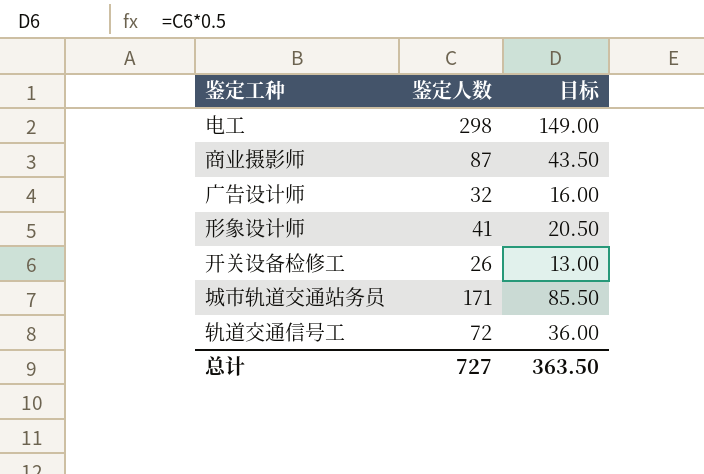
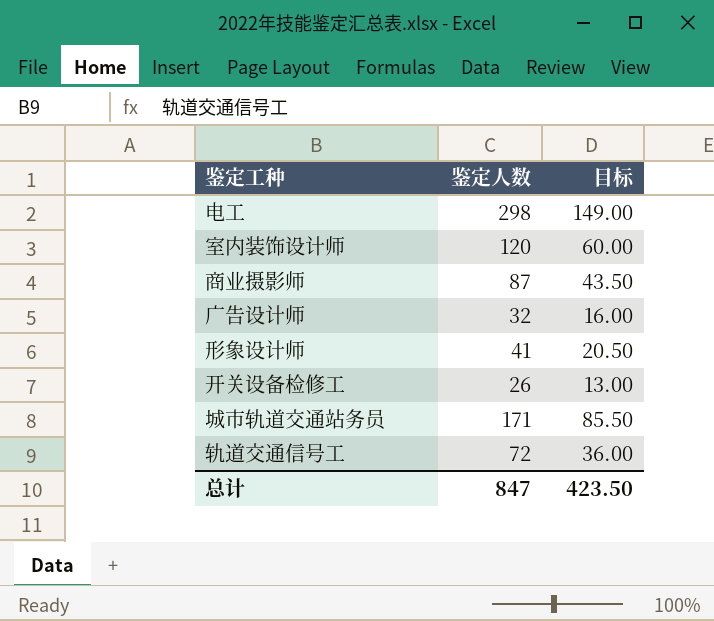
row 室内装饰设计师: none -> 120 | 60.00
总计 | 鉴定人数: 727 -> 847
总计 | 目标: 363.50 -> 423.50

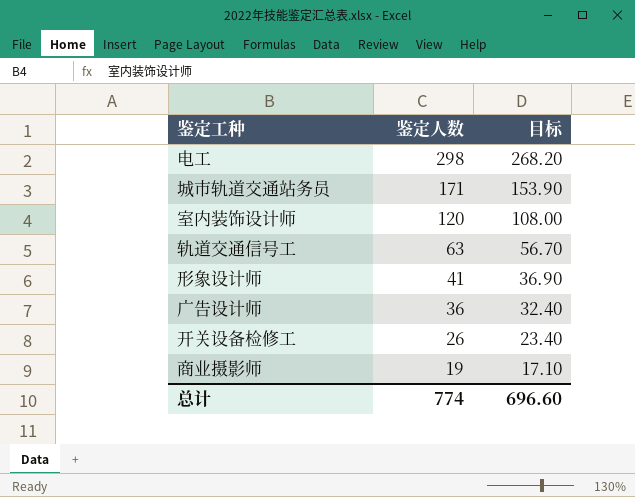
row order: none -> 鉴定人数 descending
column 目标 | formula: [鉴定人数] * 0.5 -> [鉴定人数] * 0.9
轨道交通信号工 | 鉴定人数: 72 -> 63
广告设计师 | 鉴定人数: 32 -> 36
商业摄影师 | 鉴定人数: 87 -> 19
总计 | 鉴定人数: 847 -> 774
总计 | 目标: 423.50 -> 696.60

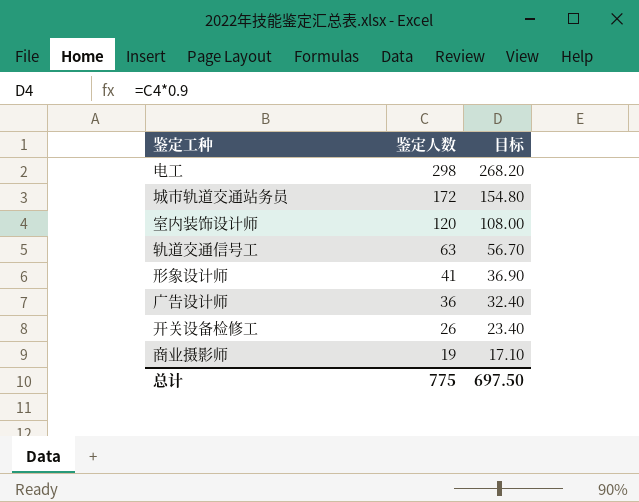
城市轨道交通站务员 | 鉴定人数: 171 -> 172
城市轨道交通站务员 | 目标: 153.90 -> 154.80
总计 | 鉴定人数: 774 -> 775
总计 | 目标: 696.60 -> 697.50

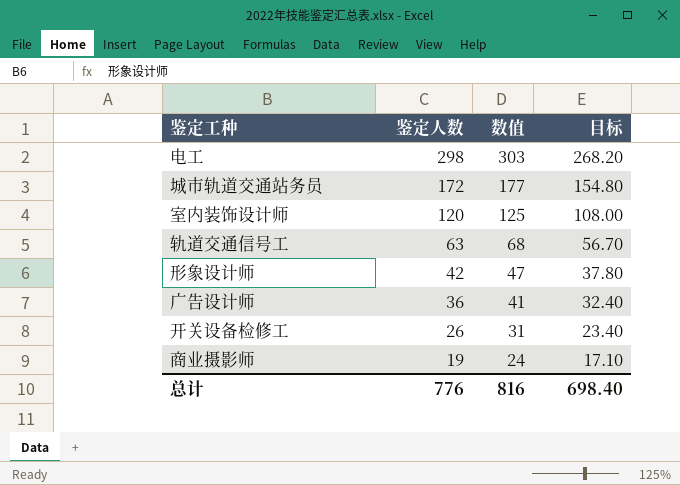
column 数值 | formula: none -> [鉴定人数] + 5
形象设计师 | 鉴定人数: 41 -> 42
形象设计师 | 目标: 36.90 -> 37.80
总计 | 鉴定人数: 775 -> 776
总计 | 目标: 697.50 -> 698.40

